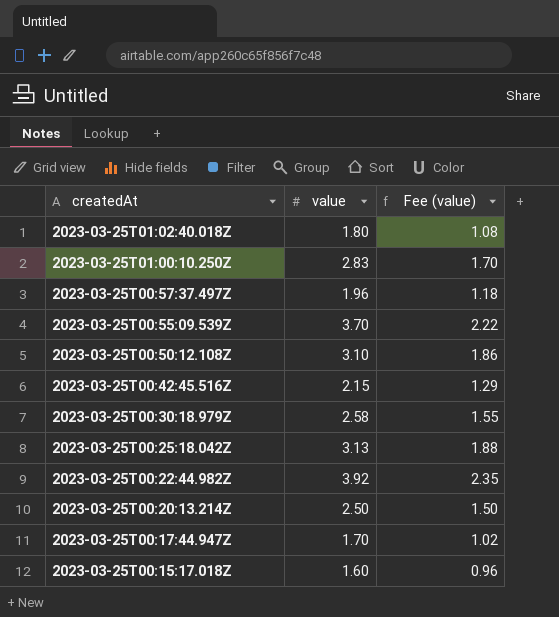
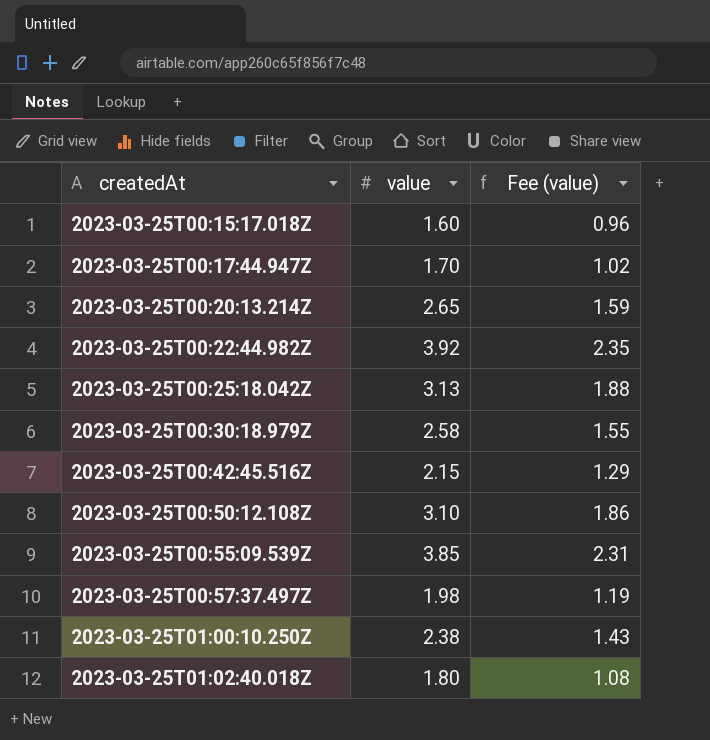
row order: createdAt descending -> createdAt ascending
2023-03-25T00:20:13.214Z | value: 2.50 -> 2.65
2023-03-25T00:20:13.214Z | Fee (value): 1.50 -> 1.59
2023-03-25T00:55:09.539Z | value: 3.70 -> 3.85
2023-03-25T00:55:09.539Z | Fee (value): 2.22 -> 2.31
2023-03-25T00:57:37.497Z | value: 1.96 -> 1.98
2023-03-25T00:57:37.497Z | Fee (value): 1.18 -> 1.19
2023-03-25T01:00:10.250Z | value: 2.83 -> 2.38
2023-03-25T01:00:10.250Z | Fee (value): 1.70 -> 1.43

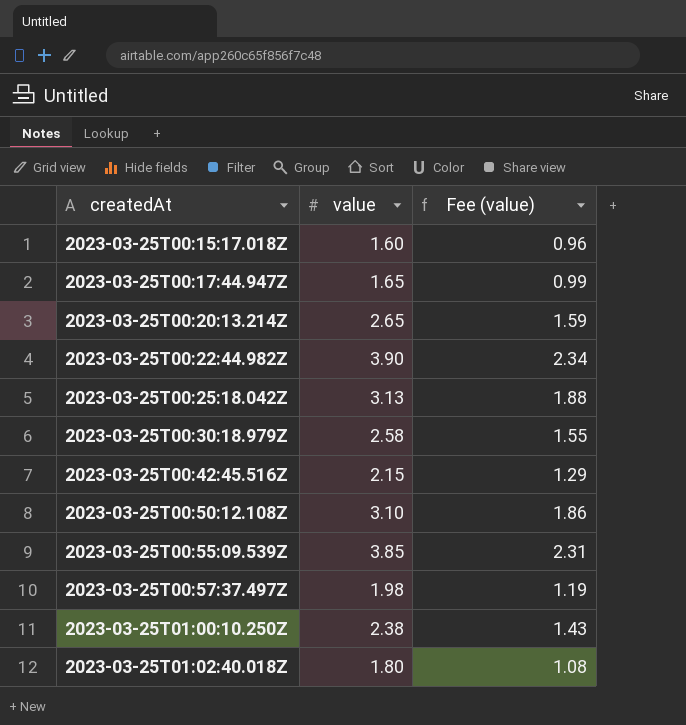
2023-03-25T00:17:44.947Z | value: 1.70 -> 1.65
2023-03-25T00:17:44.947Z | Fee (value): 1.02 -> 0.99
2023-03-25T00:22:44.982Z | value: 3.92 -> 3.90
2023-03-25T00:22:44.982Z | Fee (value): 2.35 -> 2.34

